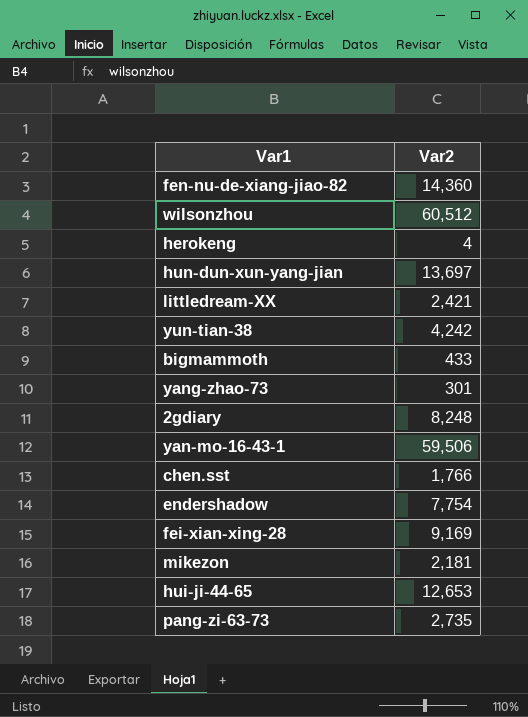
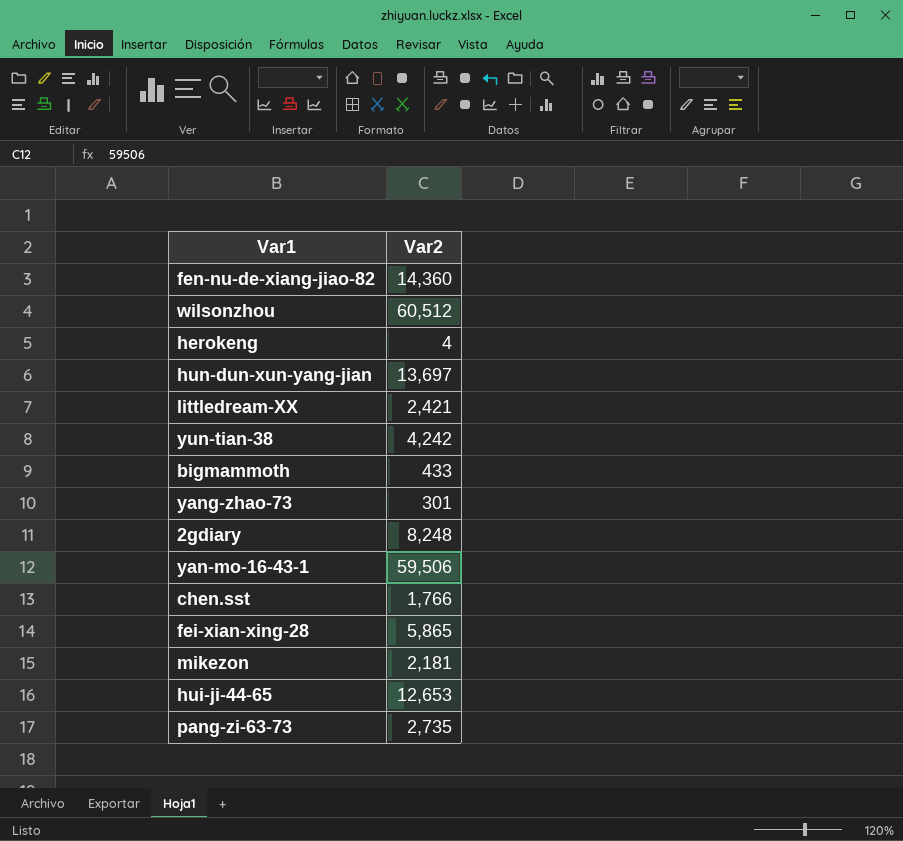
row endershadow: 7,754 -> none
fei-xian-xing-28 | Var2: 9,169 -> 5,865

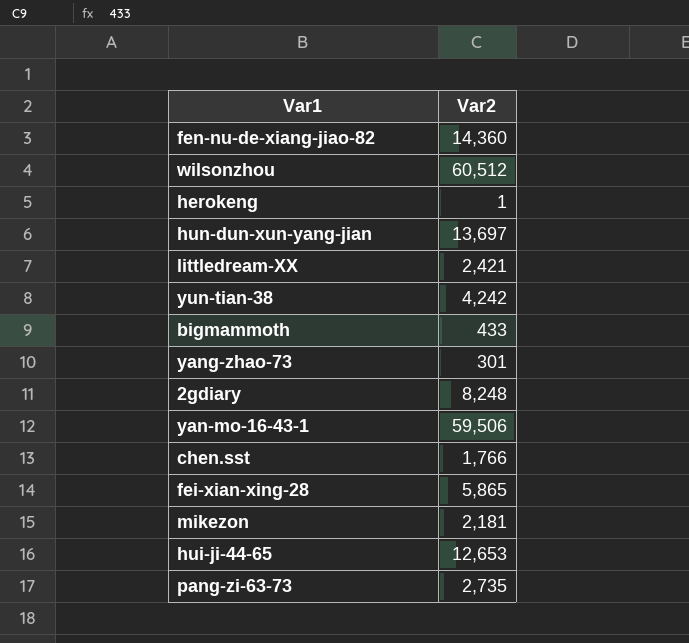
herokeng | Var2: 4 -> 1

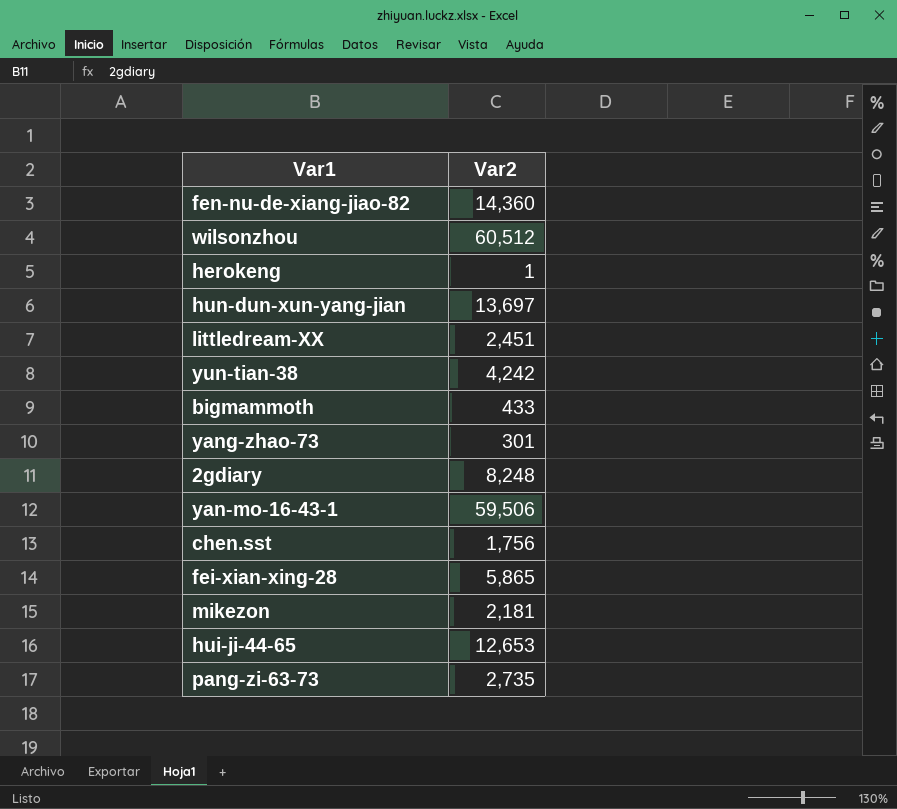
littledream-XX | Var2: 2,421 -> 2,451
chen.sst | Var2: 1,766 -> 1,756

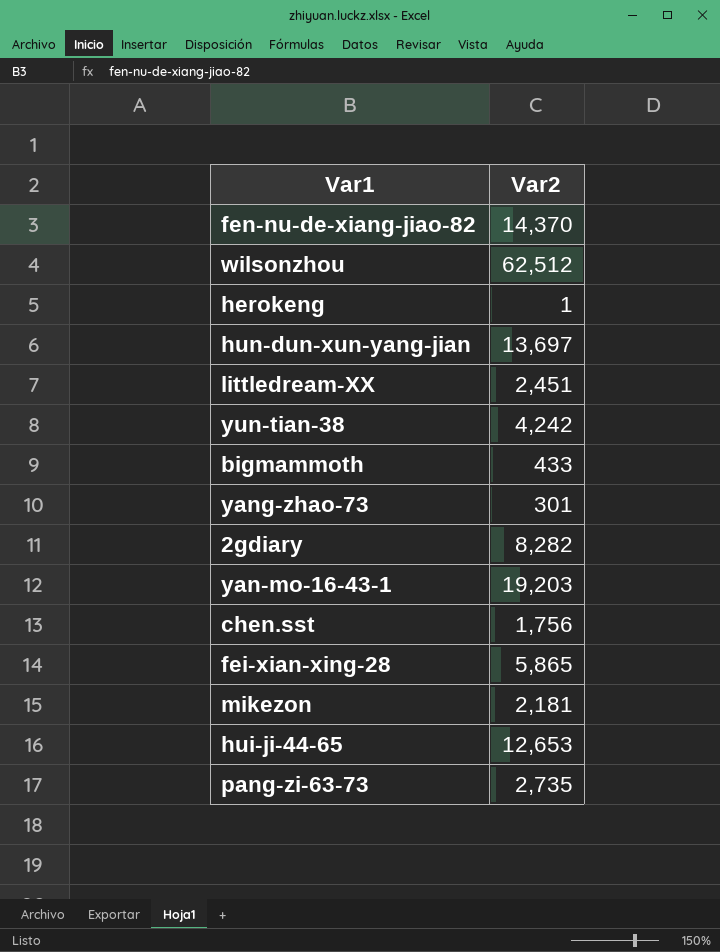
fen-nu-de-xiang-jiao-82 | Var2: 14,360 -> 14,370
wilsonzhou | Var2: 60,512 -> 62,512
2gdiary | Var2: 8,248 -> 8,282
yan-mo-16-43-1 | Var2: 59,506 -> 19,203

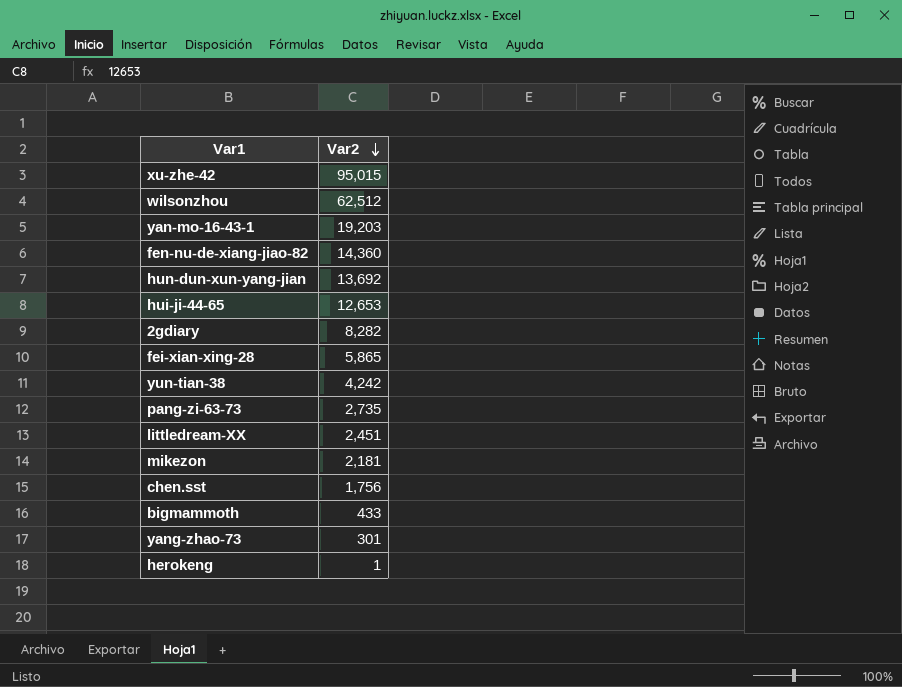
row order: none -> Var2 descending
row xu-zhe-42: none -> 95,015
fen-nu-de-xiang-jiao-82 | Var2: 14,370 -> 14,360
hun-dun-xun-yang-jian | Var2: 13,697 -> 13,692

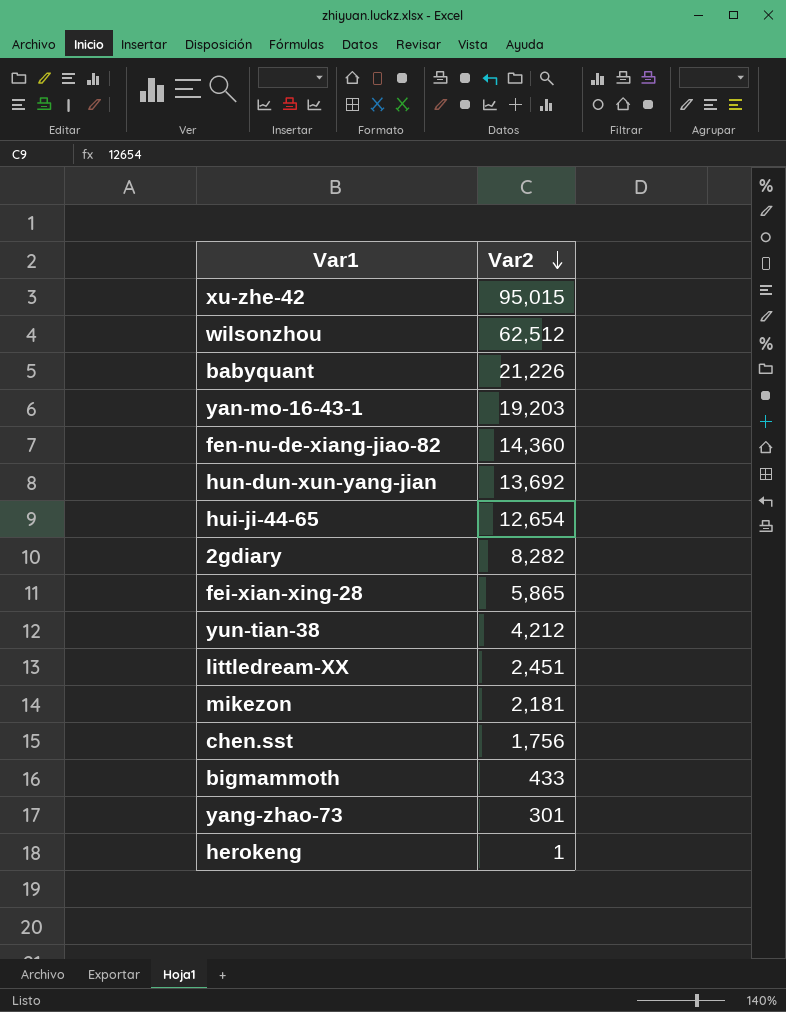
row pang-zi-63-73: 2,735 -> none
row babyquant: none -> 21,226
hui-ji-44-65 | Var2: 12,653 -> 12,654
yun-tian-38 | Var2: 4,242 -> 4,212

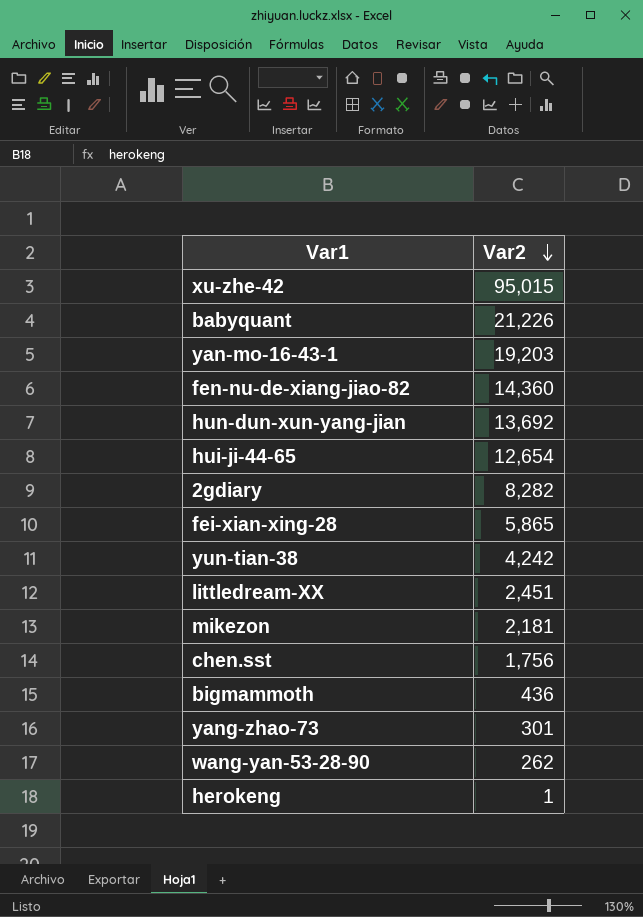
row wilsonzhou: 62,512 -> none
yun-tian-38 | Var2: 4,212 -> 4,242
bigmammoth | Var2: 433 -> 436
row wang-yan-53-28-90: none -> 262

